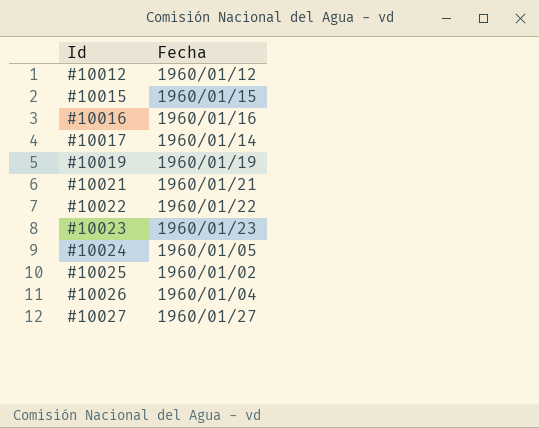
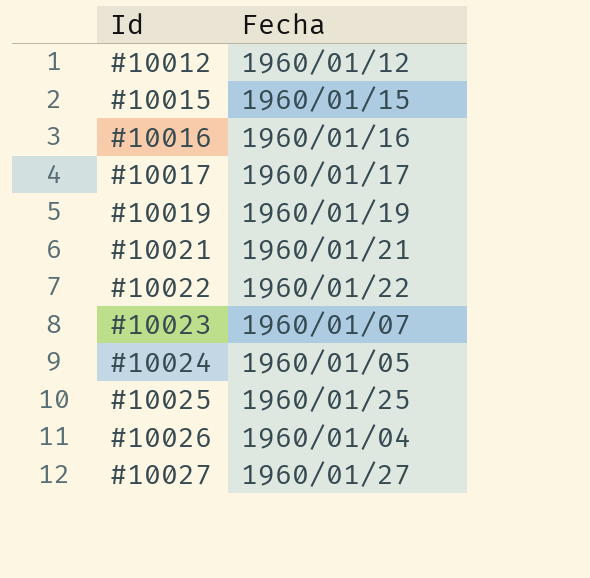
#10017 | Fecha: 1960/01/14 -> 1960/01/17
#10023 | Fecha: 1960/01/23 -> 1960/01/07
#10025 | Fecha: 1960/01/02 -> 1960/01/25

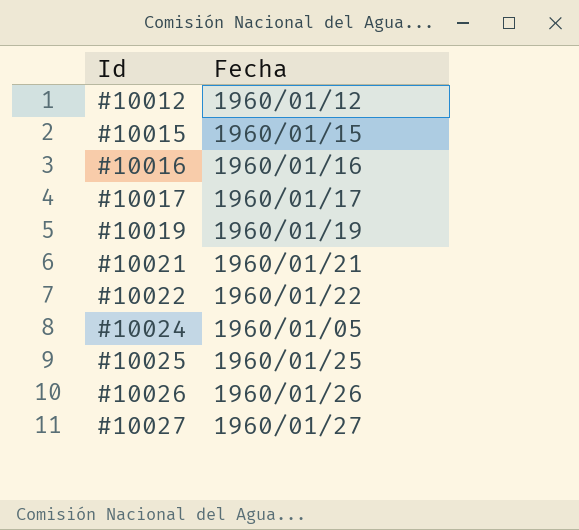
row #10023: 1960/01/07 -> none
#10026 | Fecha: 1960/01/04 -> 1960/01/26

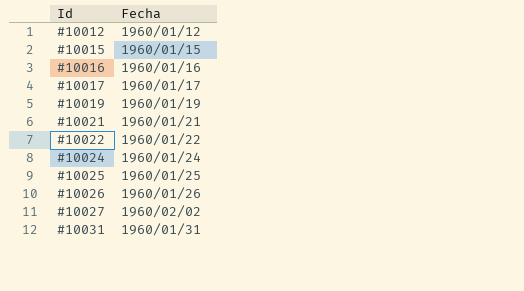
#10024 | Fecha: 1960/01/05 -> 1960/01/24
#10027 | Fecha: 1960/01/27 -> 1960/02/02
row #10031: none -> 1960/01/31

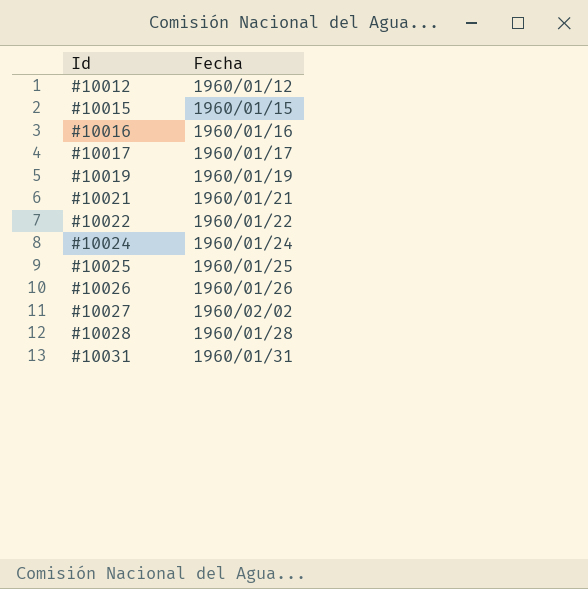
row #10028: none -> 1960/01/28

